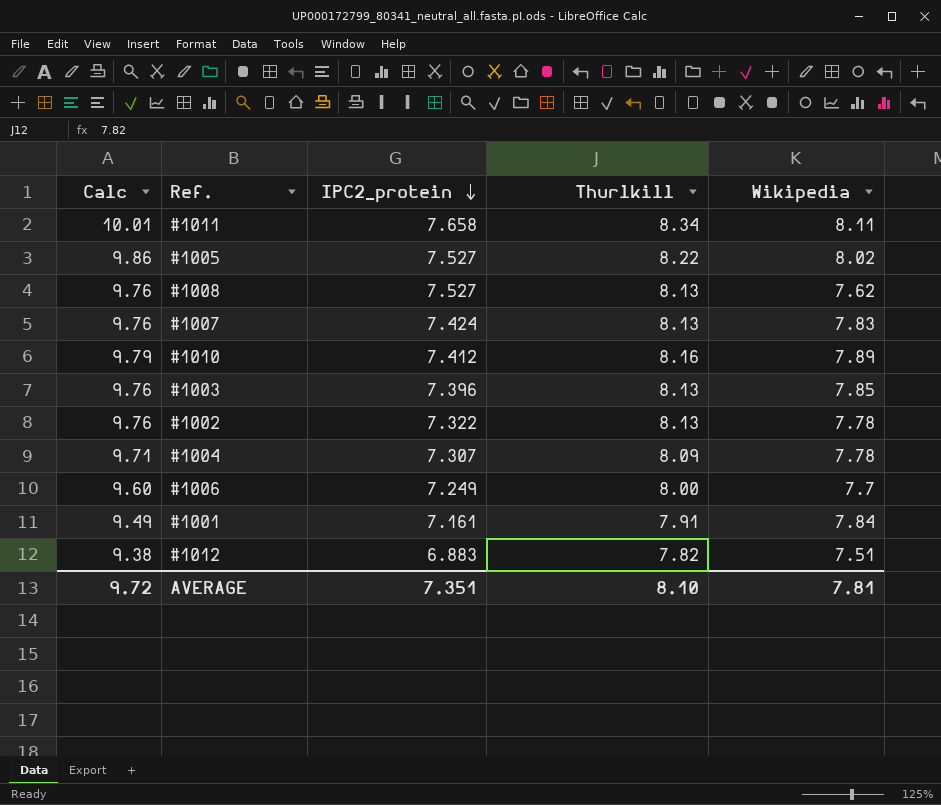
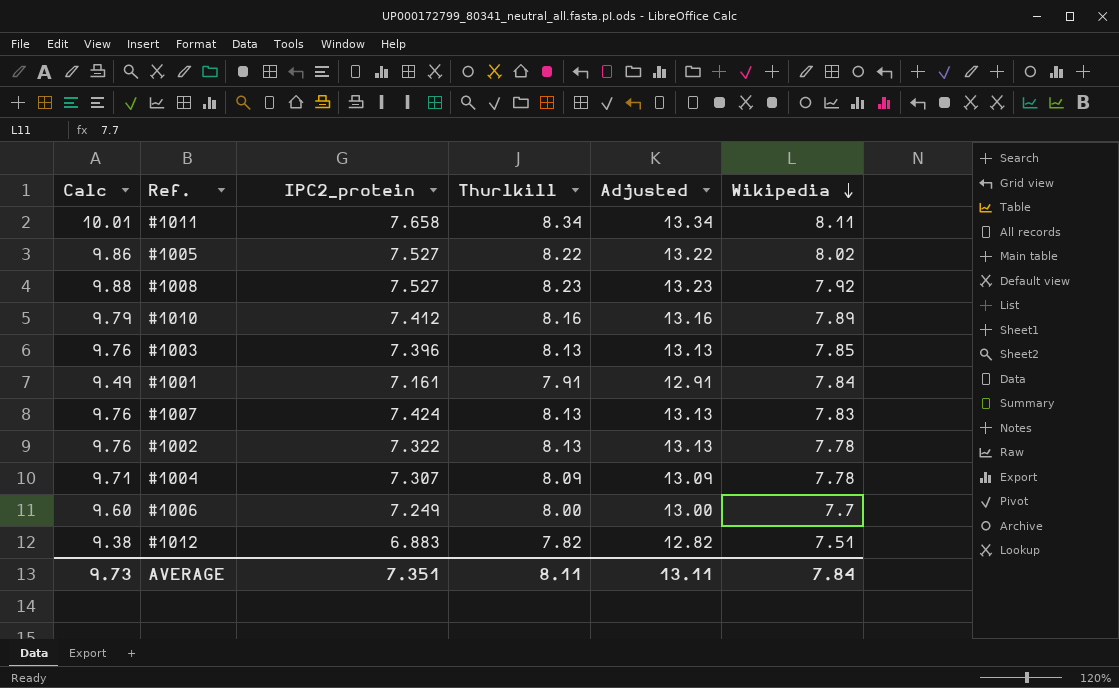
row order: IPC2_protein descending -> Wikipedia descending
column Adjusted | formula: none -> [Thurlkill] + 5
#1008 | Calc: 9.76 -> 9.88
#1008 | Thurlkill: 8.13 -> 8.23
#1008 | Wikipedia: 7.62 -> 7.92
AVERAGE | Calc: 9.72 -> 9.73
AVERAGE | Thurlkill: 8.10 -> 8.11
AVERAGE | Wikipedia: 7.81 -> 7.84

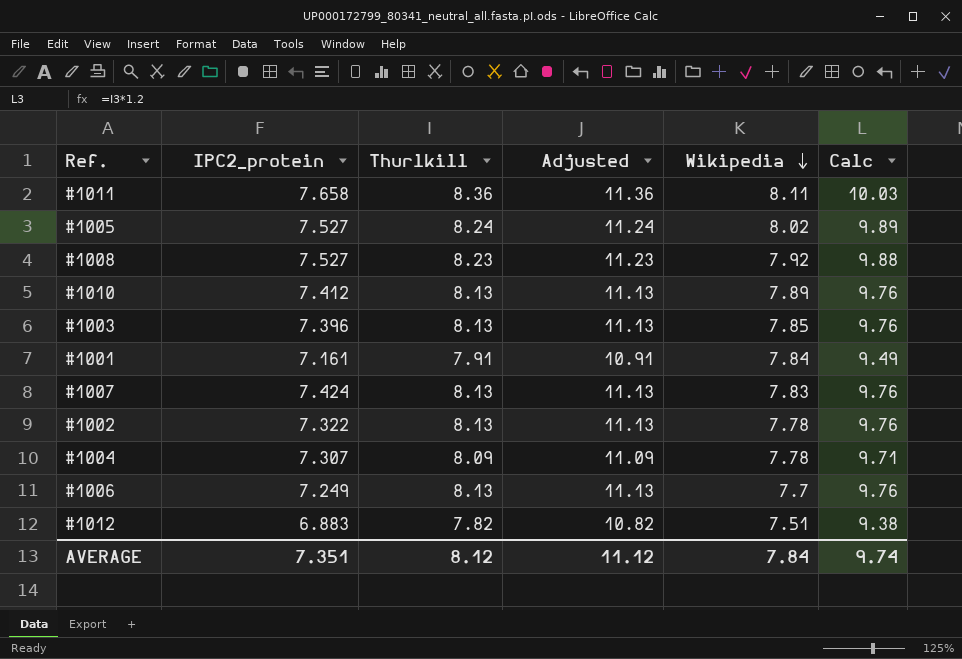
column Adjusted | formula: [Thurlkill] + 5 -> [Thurlkill] + 3
column Calc | position: 1 -> 6
#1011 | Thurlkill: 8.34 -> 8.36
#1011 | Calc: 10.01 -> 10.03
#1005 | Thurlkill: 8.22 -> 8.24
#1005 | Calc: 9.86 -> 9.89
#1010 | Thurlkill: 8.16 -> 8.13
#1010 | Calc: 9.79 -> 9.76
#1006 | Thurlkill: 8.00 -> 8.13
#1006 | Calc: 9.60 -> 9.76
AVERAGE | Thurlkill: 8.11 -> 8.12
AVERAGE | Adjusted: 13.11 -> 11.12
AVERAGE | Calc: 9.73 -> 9.74

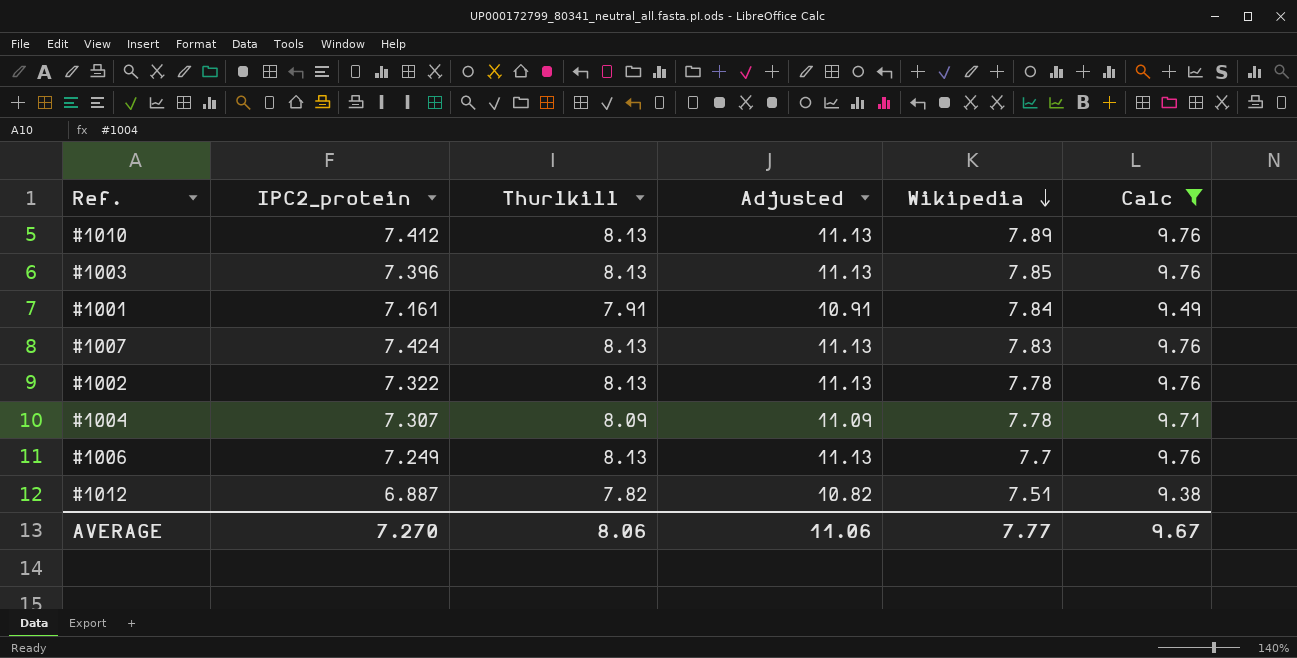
filter: none -> Calc <= 9.76
#1012 | IPC2_protein: 6.883 -> 6.887
AVERAGE | IPC2_protein: 7.351 -> 7.270
AVERAGE | Thurlkill: 8.12 -> 8.06
AVERAGE | Adjusted: 11.12 -> 11.06
AVERAGE | Wikipedia: 7.84 -> 7.77
AVERAGE | Calc: 9.74 -> 9.67

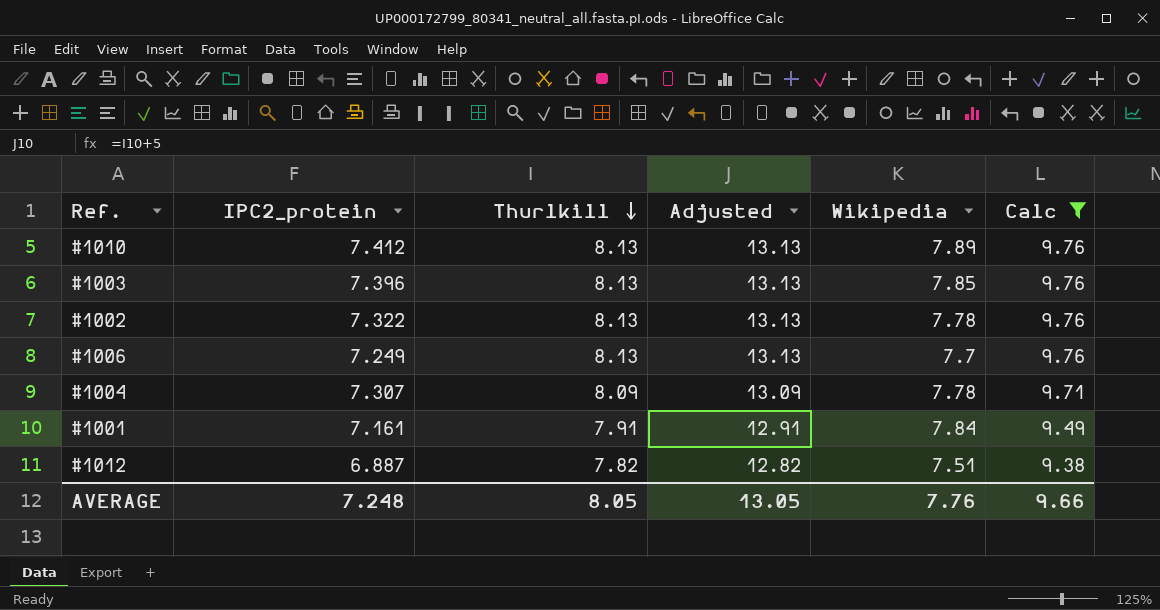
row order: Wikipedia descending -> Thurlkill descending
column Adjusted | formula: [Thurlkill] + 3 -> [Thurlkill] + 5
row #1007: 7.424 | 8.13 | 11.13 | 7.83 | 9.76 -> none
AVERAGE | IPC2_protein: 7.270 -> 7.248
AVERAGE | Thurlkill: 8.06 -> 8.05
AVERAGE | Adjusted: 11.06 -> 13.05
AVERAGE | Wikipedia: 7.77 -> 7.76
AVERAGE | Calc: 9.67 -> 9.66

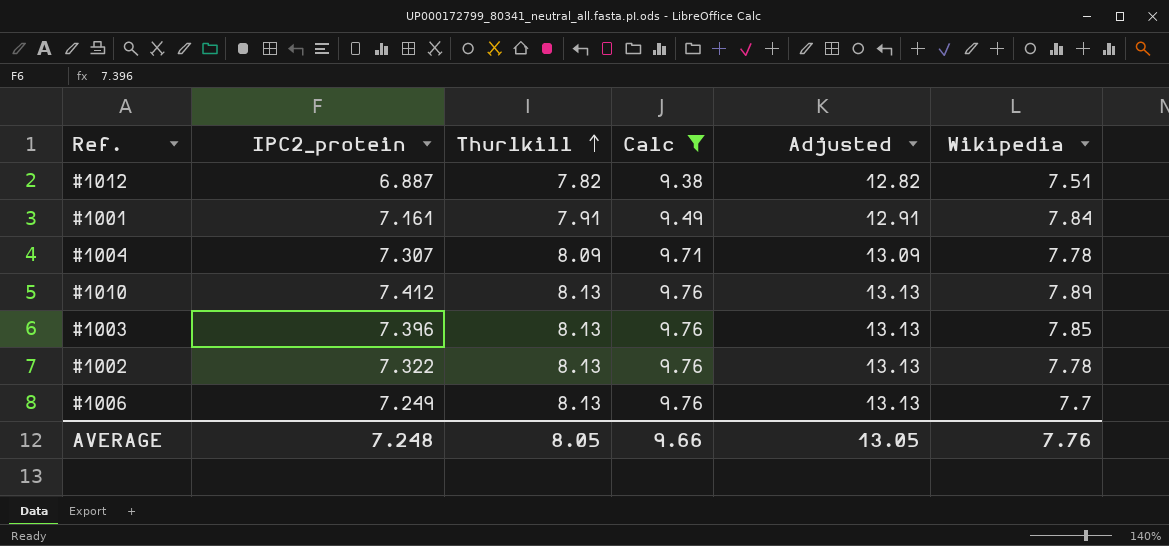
row order: Thurlkill descending -> Thurlkill ascending
column Calc | position: 6 -> 4

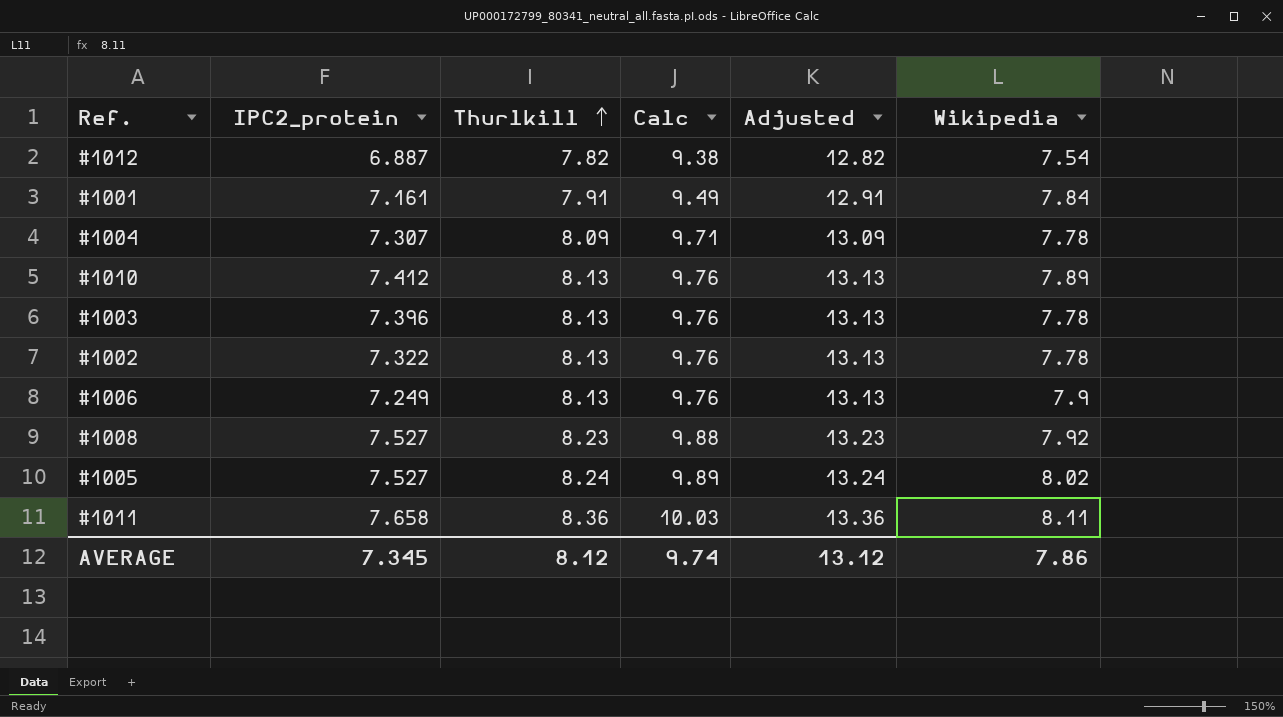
filter: Calc <= 9.76 -> none
#1012 | Wikipedia: 7.51 -> 7.54
#1003 | Wikipedia: 7.85 -> 7.78
#1006 | Wikipedia: 7.7 -> 7.9
AVERAGE | IPC2_protein: 7.248 -> 7.345
AVERAGE | Thurlkill: 8.05 -> 8.12
AVERAGE | Calc: 9.66 -> 9.74
AVERAGE | Adjusted: 13.05 -> 13.12
AVERAGE | Wikipedia: 7.76 -> 7.86

